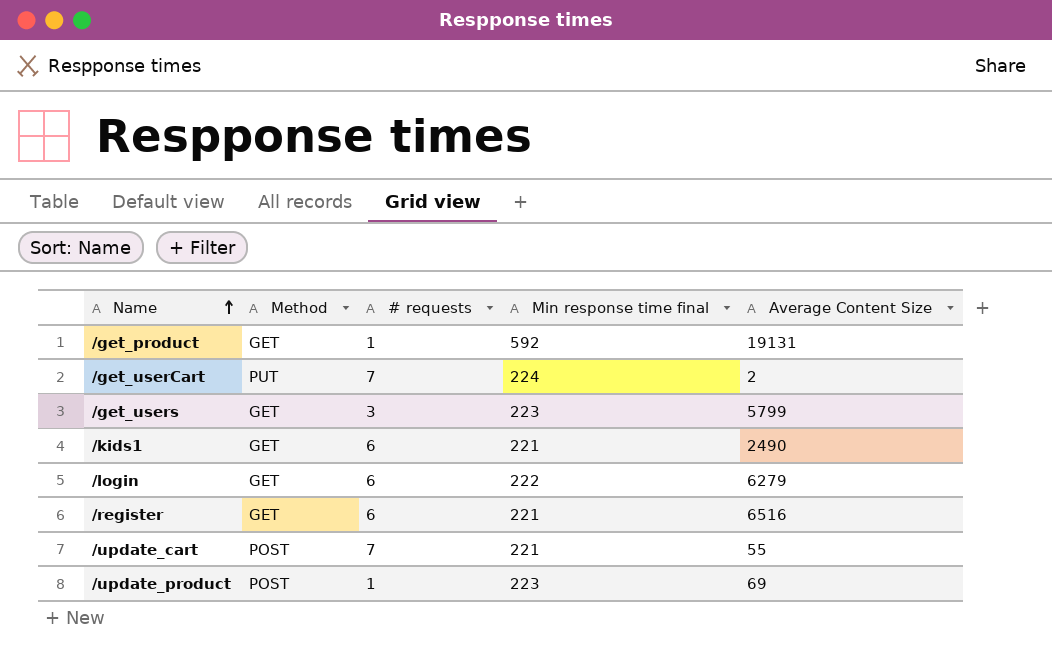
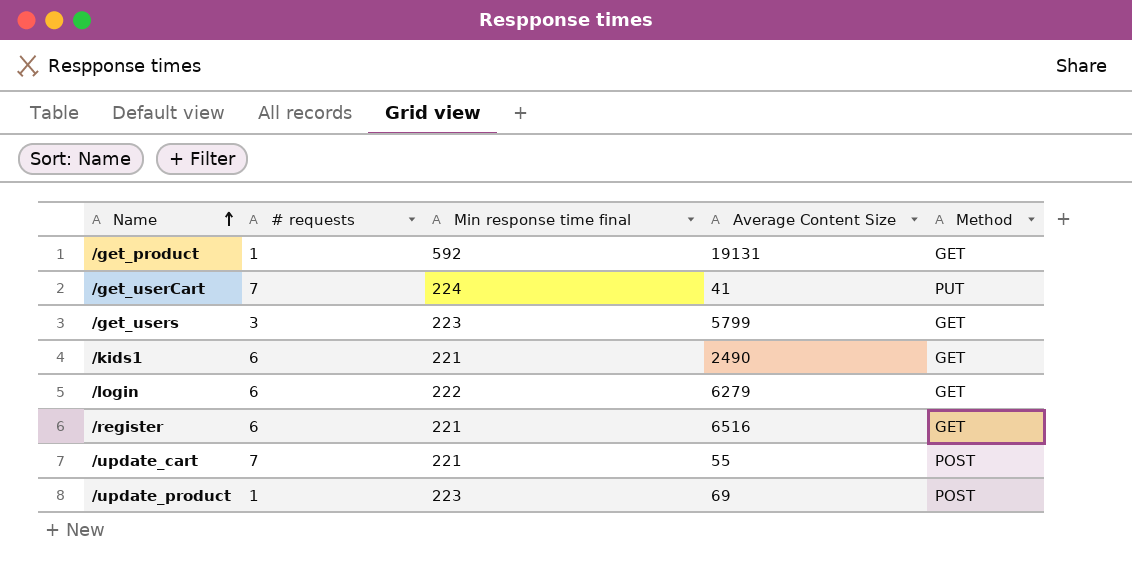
column Method | position: 2 -> 5
/get_userCart | Average Content Size: 2 -> 41

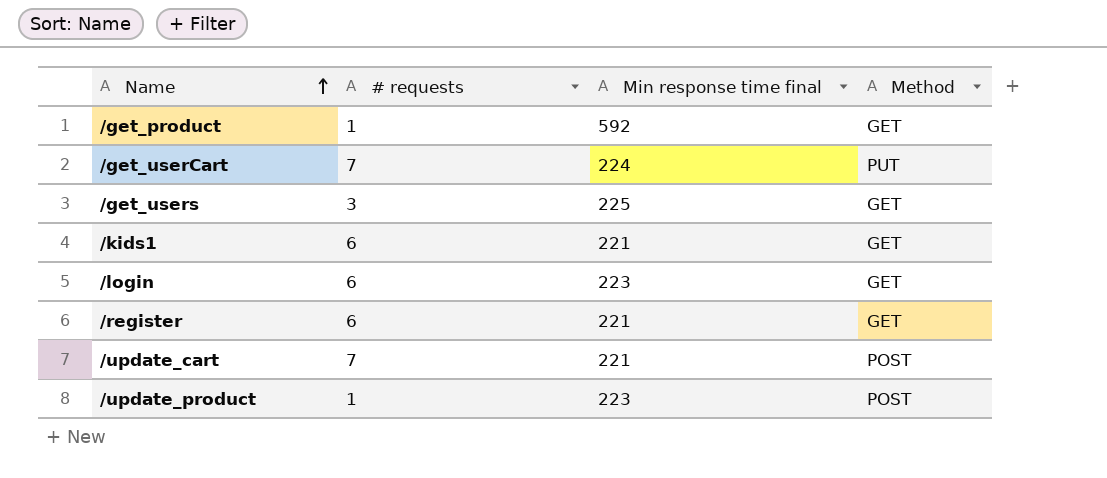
column Average Content Size | position: 4 -> none
/get_users | Min response time final: 223 -> 225
/login | Min response time final: 222 -> 223

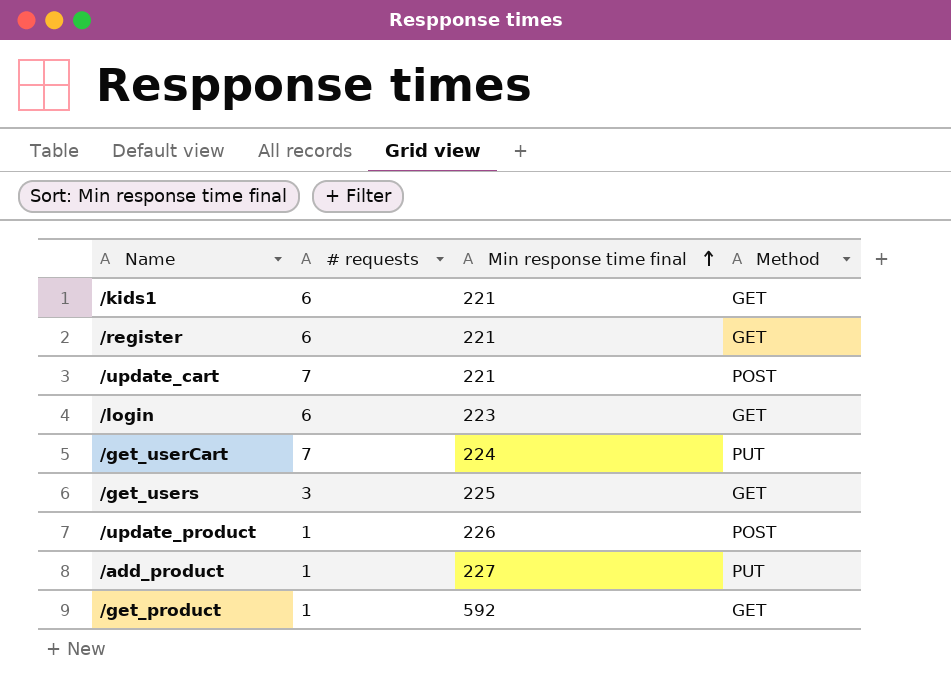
row order: Name ascending -> Min response time final ascending
/update_product | Min response time final: 223 -> 226
row /add_product: none -> 1 | 227 | PUT

